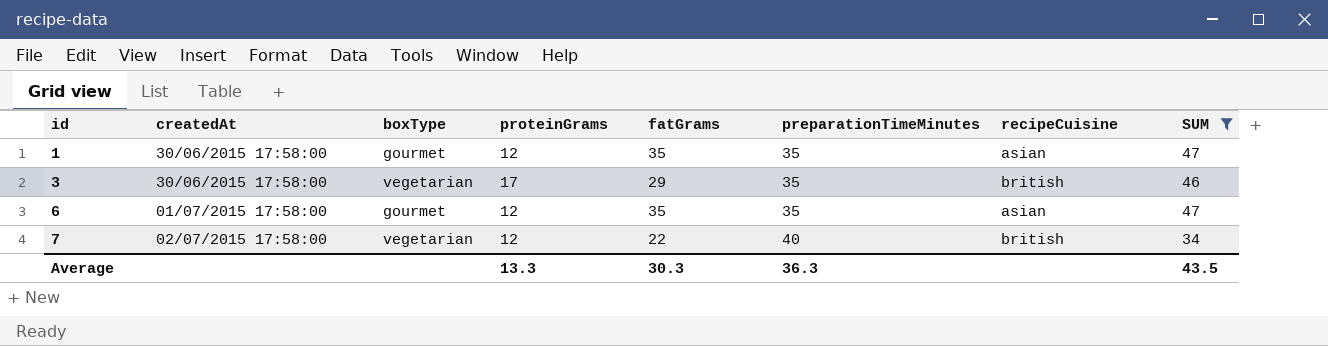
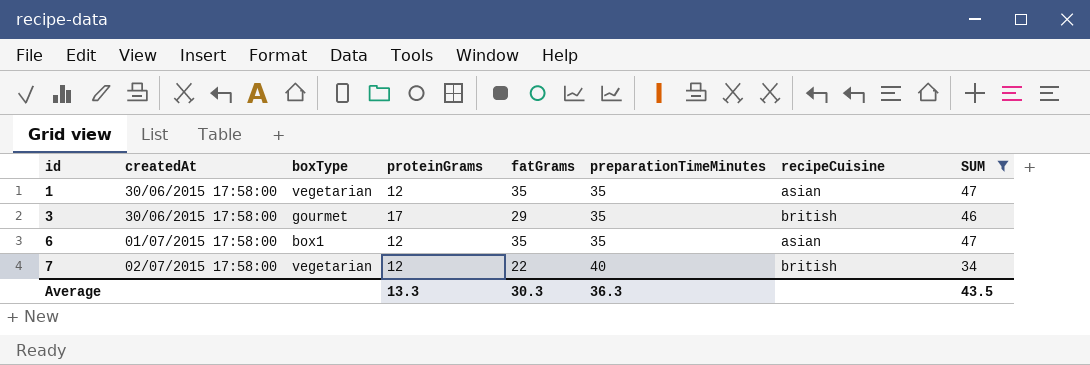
1 | boxType: gourmet -> vegetarian
3 | boxType: vegetarian -> gourmet
6 | boxType: gourmet -> box1

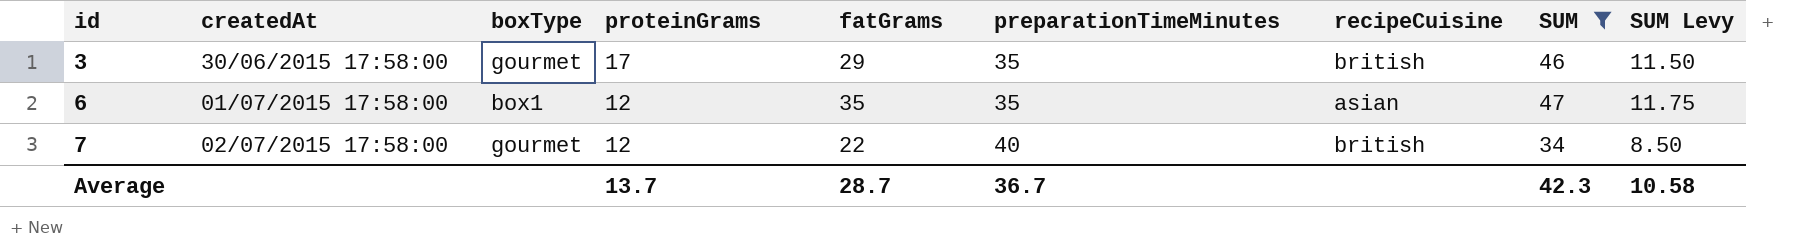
column SUM Levy | formula: none -> [SUM] * 0.25
row 1: 30/06/2015 17:58:00 | vegetarian | 12 | 35 | 35 | asian | 47 -> none
7 | boxType: vegetarian -> gourmet
Average | proteinGrams: 13.3 -> 13.7
Average | fatGrams: 30.3 -> 28.7
Average | preparationTimeMinutes: 36.3 -> 36.7
Average | SUM: 43.5 -> 42.3

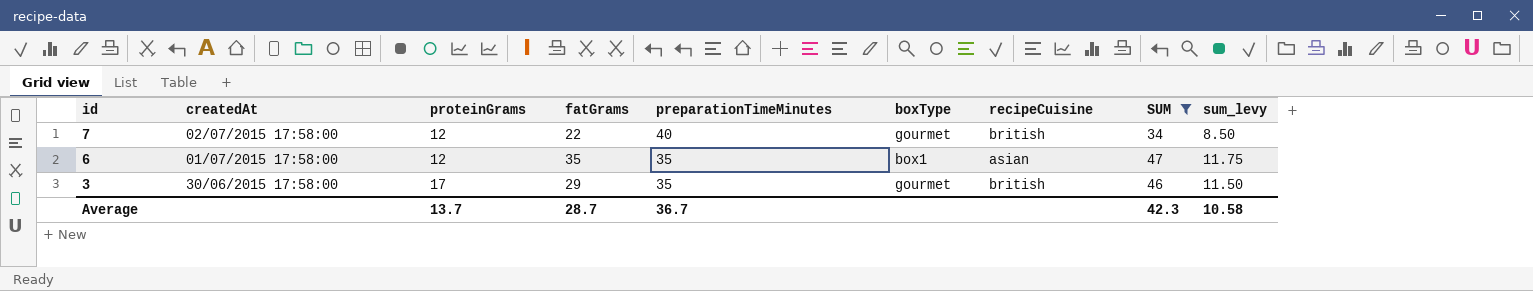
row order: id ascending -> id descending
column boxType | position: 3 -> 6
column name: SUM Levy -> sum_levy

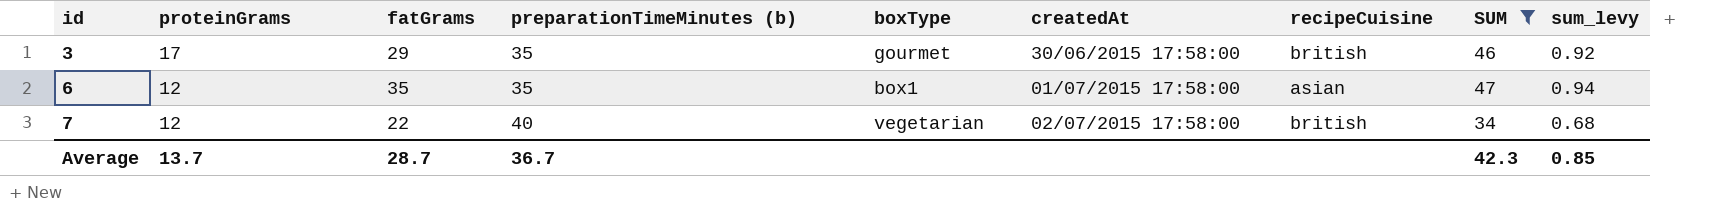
row order: id descending -> id ascending
column name: preparationTimeMinutes -> preparationTimeMinutes (b)
column createdAt | position: 2 -> 6
column sum_levy | formula: [SUM] * 0.25 -> [SUM] * 0.02
7 | boxType: gourmet -> vegetarian
Average | sum_levy: 10.58 -> 0.85

